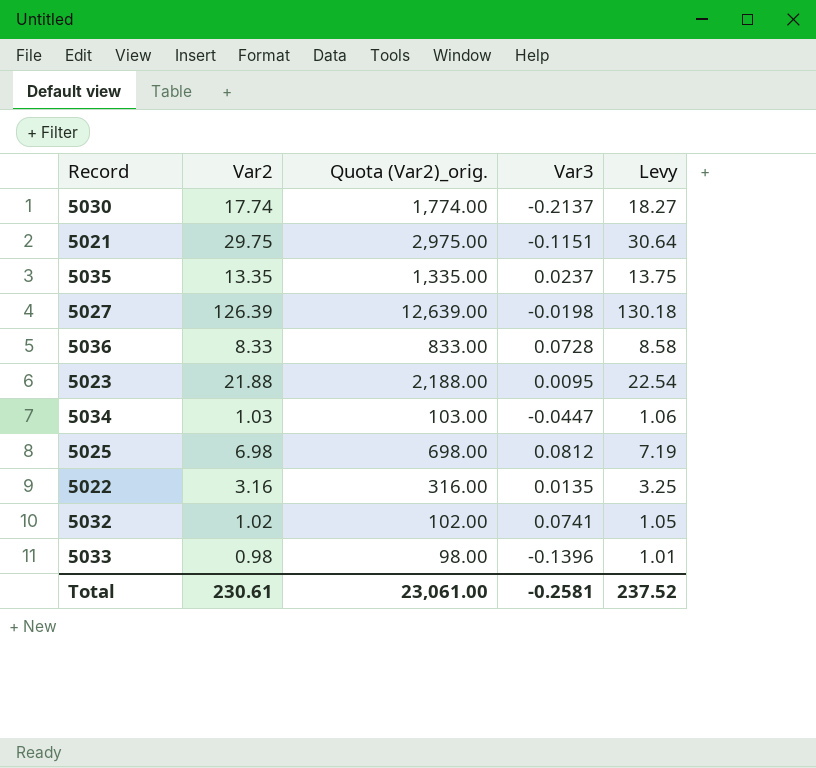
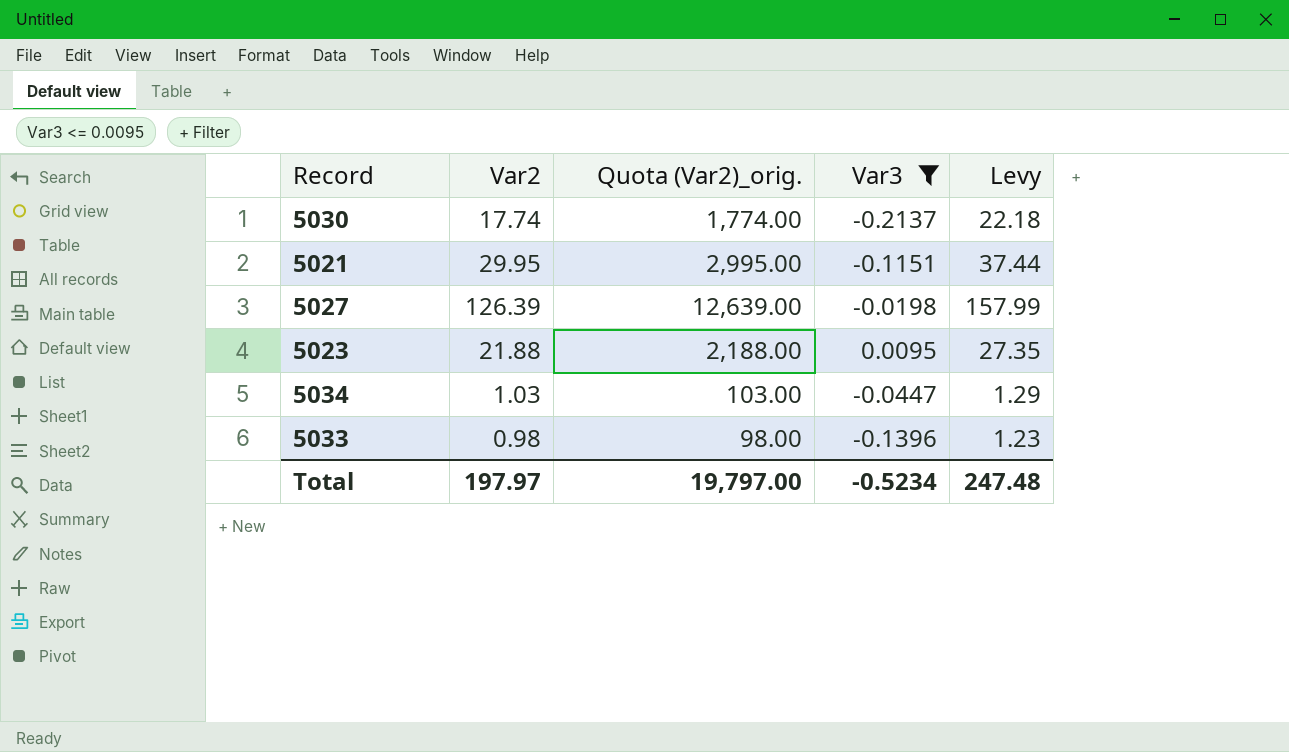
filter: none -> Var3 <= 0.0095
column Levy | formula: [Var2] * 1.03 -> [Var2] * 1.25
5021 | Var2: 29.75 -> 29.95
5021 | Quota (Var2)_orig.: 2,975.00 -> 2,995.00
Total | Var2: 230.61 -> 197.97
Total | Quota (Var2)_orig.: 23,061.00 -> 19,797.00
Total | Var3: -0.2581 -> -0.5234
Total | Levy: 237.52 -> 247.48

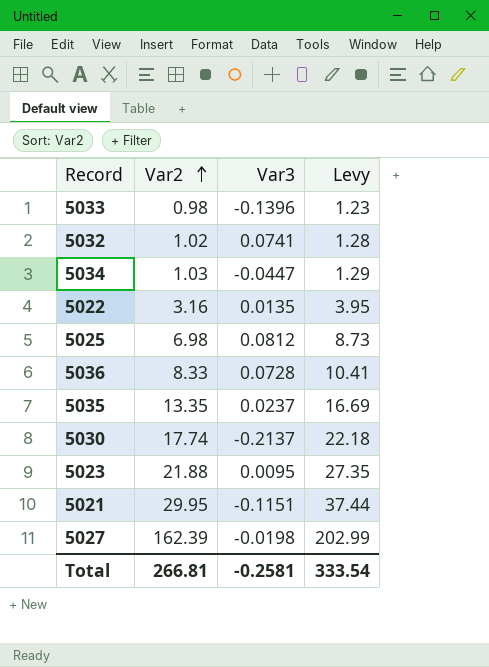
filter: Var3 <= 0.0095 -> none
row order: none -> Var2 ascending
column Quota (Var2)_orig. | formula: [Var2] * 100 -> none
5027 | Var2: 126.39 -> 162.39
5027 | Levy: 157.99 -> 202.99
Total | Var2: 197.97 -> 266.81
Total | Var3: -0.5234 -> -0.2581
Total | Levy: 247.48 -> 333.54

